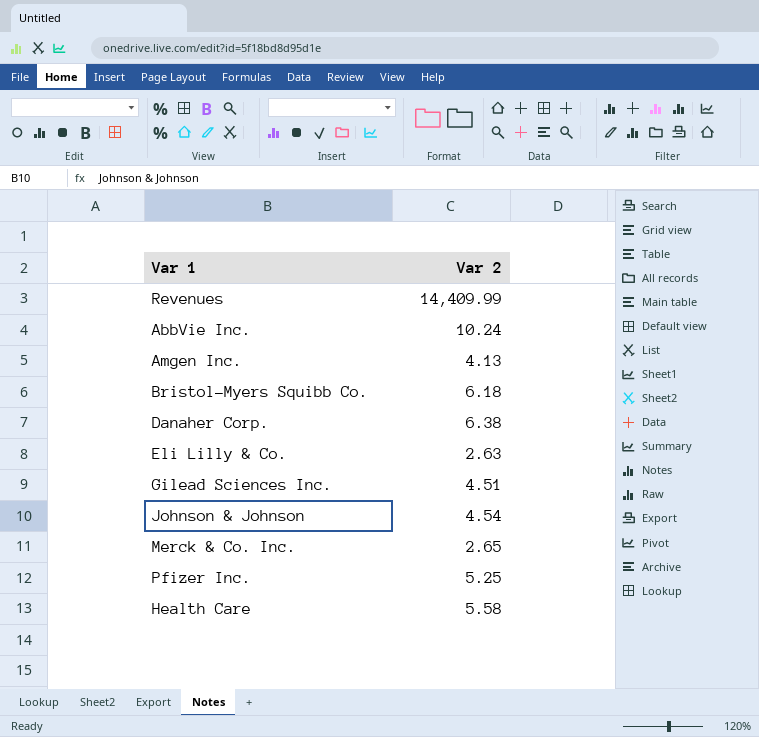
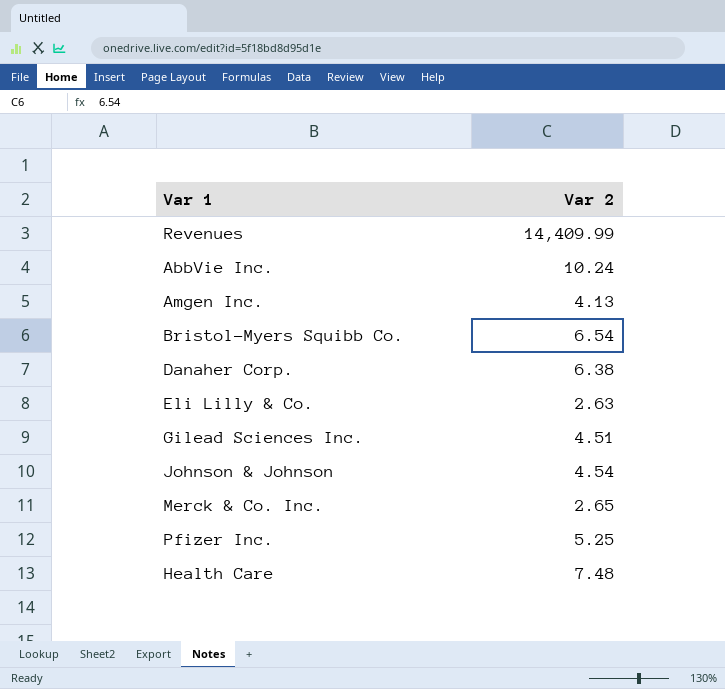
Bristol-Myers Squibb Co. | Var 2: 6.18 -> 6.54
Health Care | Var 2: 5.58 -> 7.48

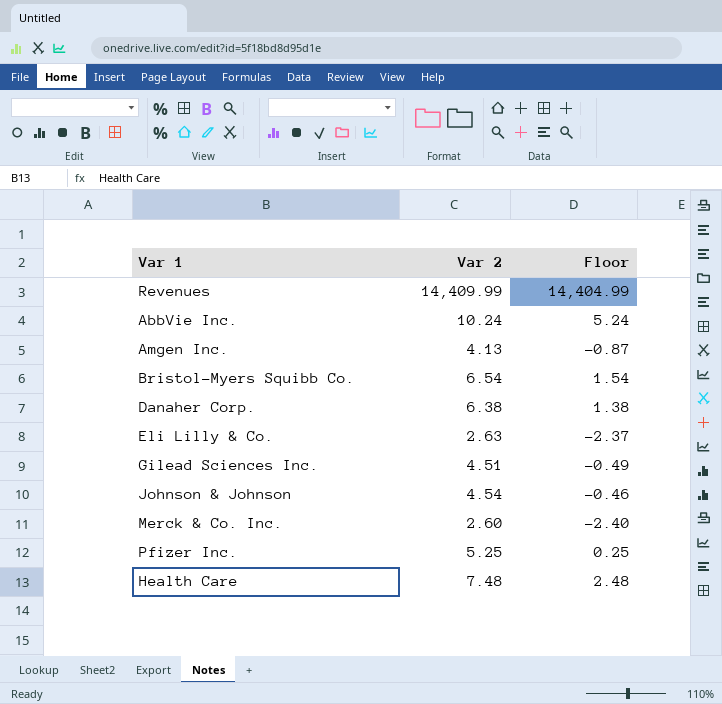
column Floor | formula: none -> [Var 2] - 5
Merck & Co. Inc. | Var 2: 2.65 -> 2.60

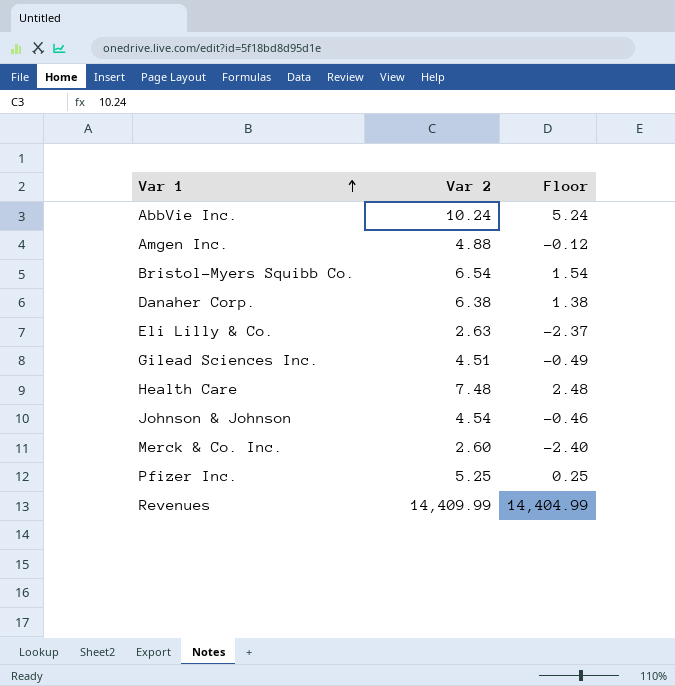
row order: none -> Var 1 ascending
Amgen Inc. | Var 2: 4.13 -> 4.88
Amgen Inc. | Floor: -0.87 -> -0.12

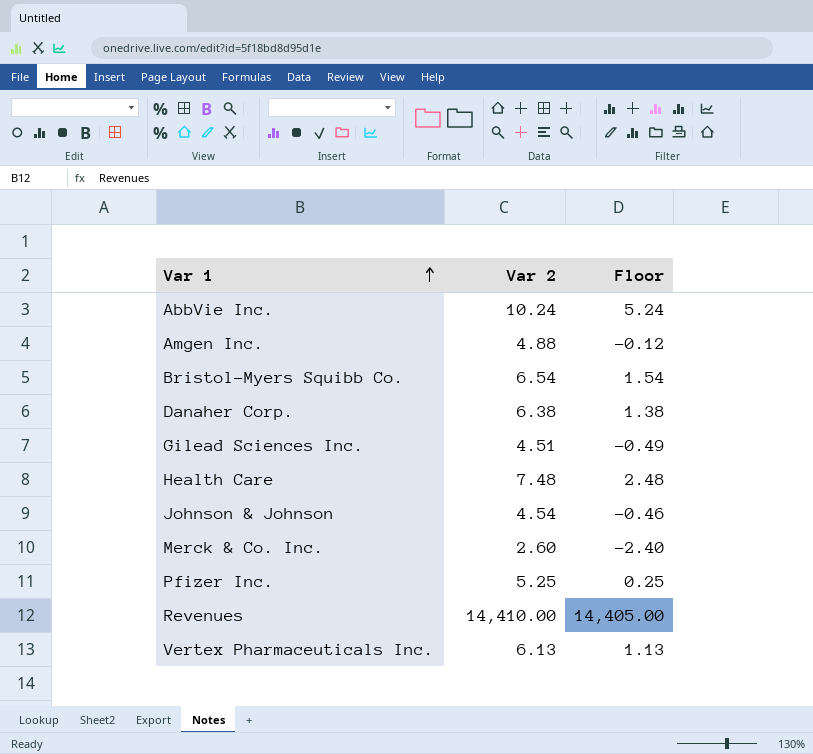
row Eli Lilly & Co.: 2.63 | -2.37 -> none
Revenues | Var 2: 14,409.99 -> 14,410.00
Revenues | Floor: 14,404.99 -> 14,405.00
row Vertex Pharmaceuticals Inc.: none -> 6.13 | 1.13

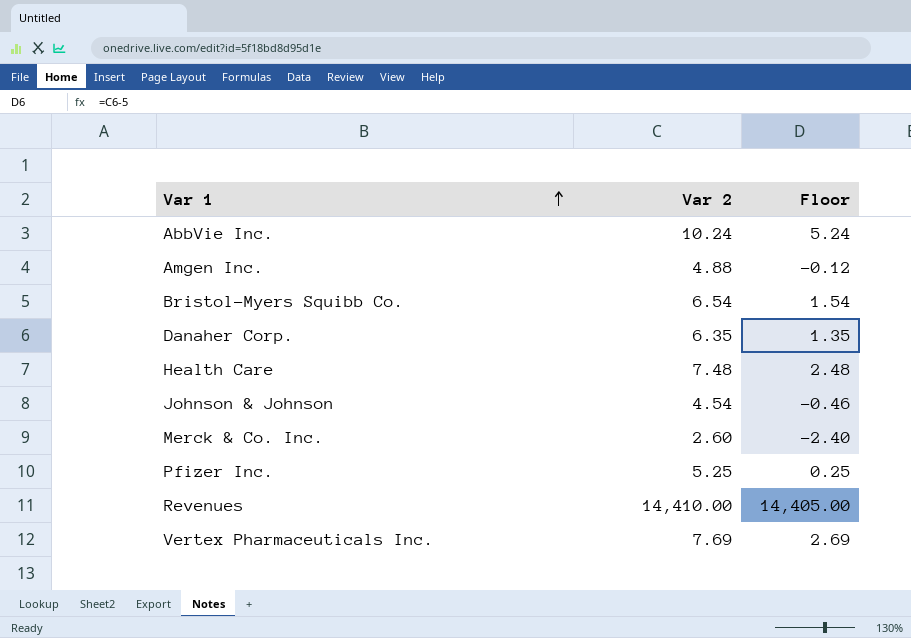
row Gilead Sciences Inc.: 4.51 | -0.49 -> none
Danaher Corp. | Var 2: 6.38 -> 6.35
Danaher Corp. | Floor: 1.38 -> 1.35
Vertex Pharmaceuticals Inc. | Var 2: 6.13 -> 7.69
Vertex Pharmaceuticals Inc. | Floor: 1.13 -> 2.69

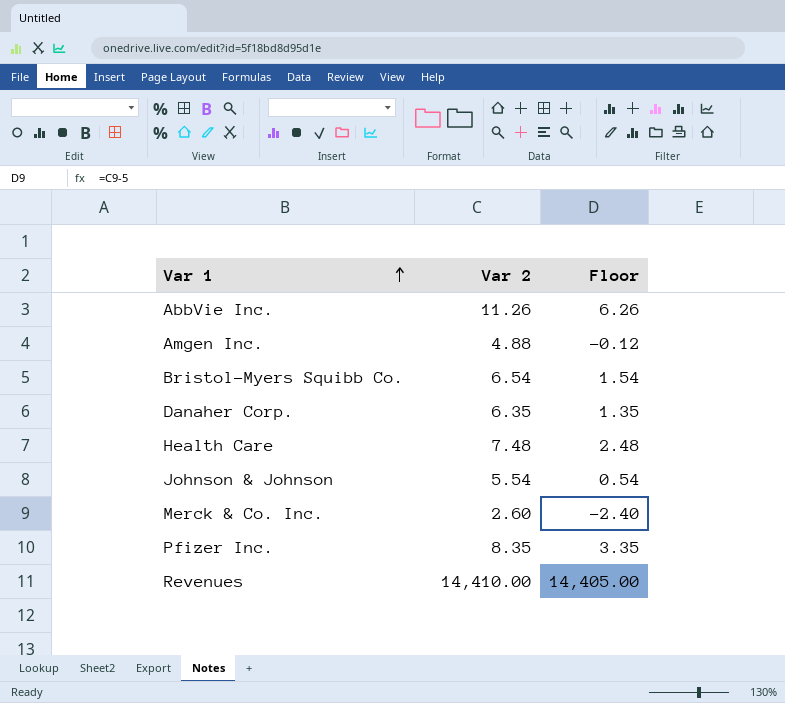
row Vertex Pharmaceuticals Inc.: 7.69 | 2.69 -> none
AbbVie Inc. | Var 2: 10.24 -> 11.26
AbbVie Inc. | Floor: 5.24 -> 6.26
Johnson & Johnson | Var 2: 4.54 -> 5.54
Johnson & Johnson | Floor: -0.46 -> 0.54
Pfizer Inc. | Var 2: 5.25 -> 8.35
Pfizer Inc. | Floor: 0.25 -> 3.35

